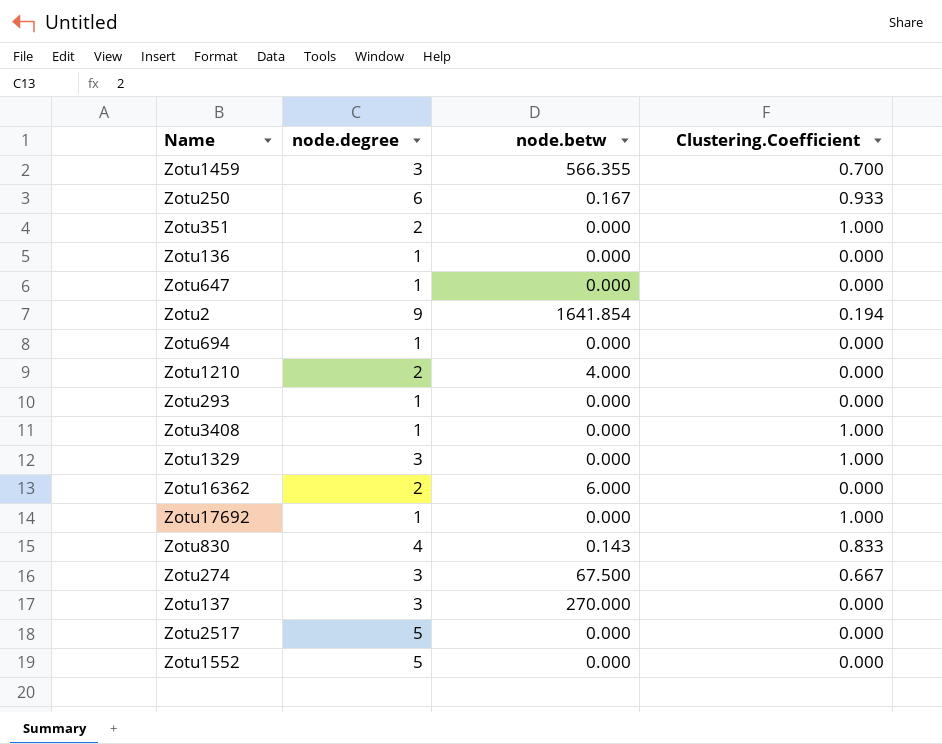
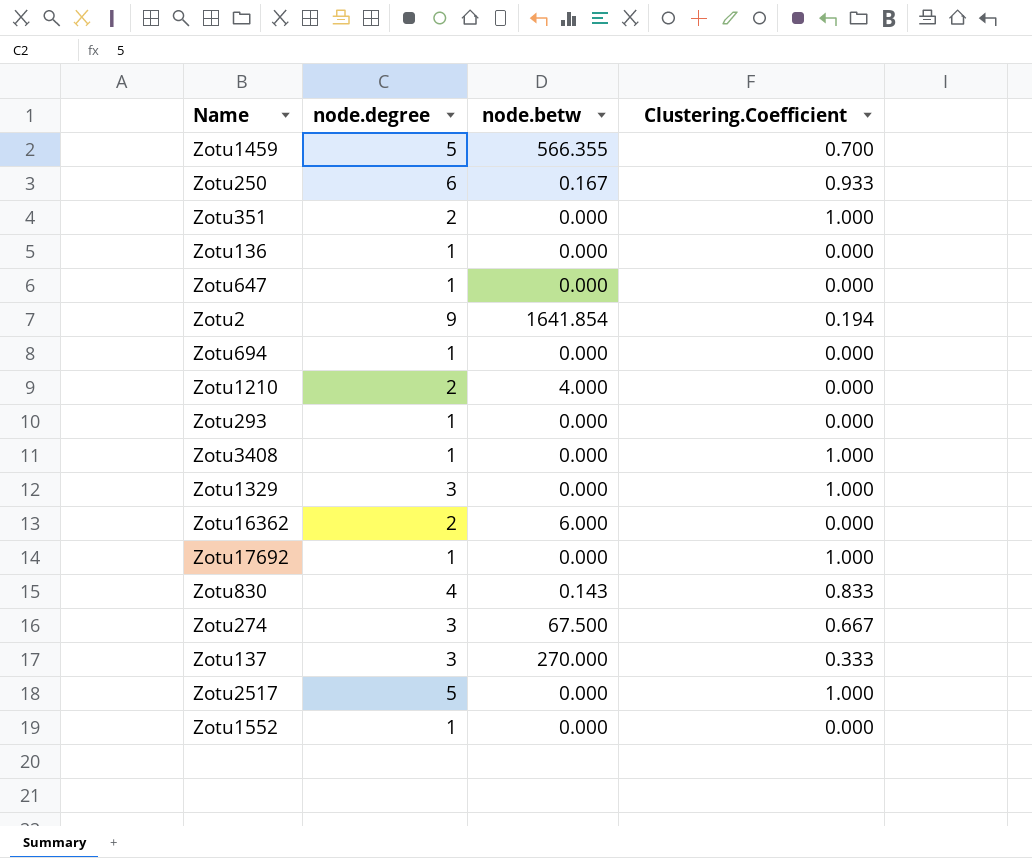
Zotu1459 | node.degree: 3 -> 5
Zotu137 | Clustering.Coefficient: 0.000 -> 0.333
Zotu2517 | Clustering.Coefficient: 0.000 -> 1.000
Zotu1552 | node.degree: 5 -> 1

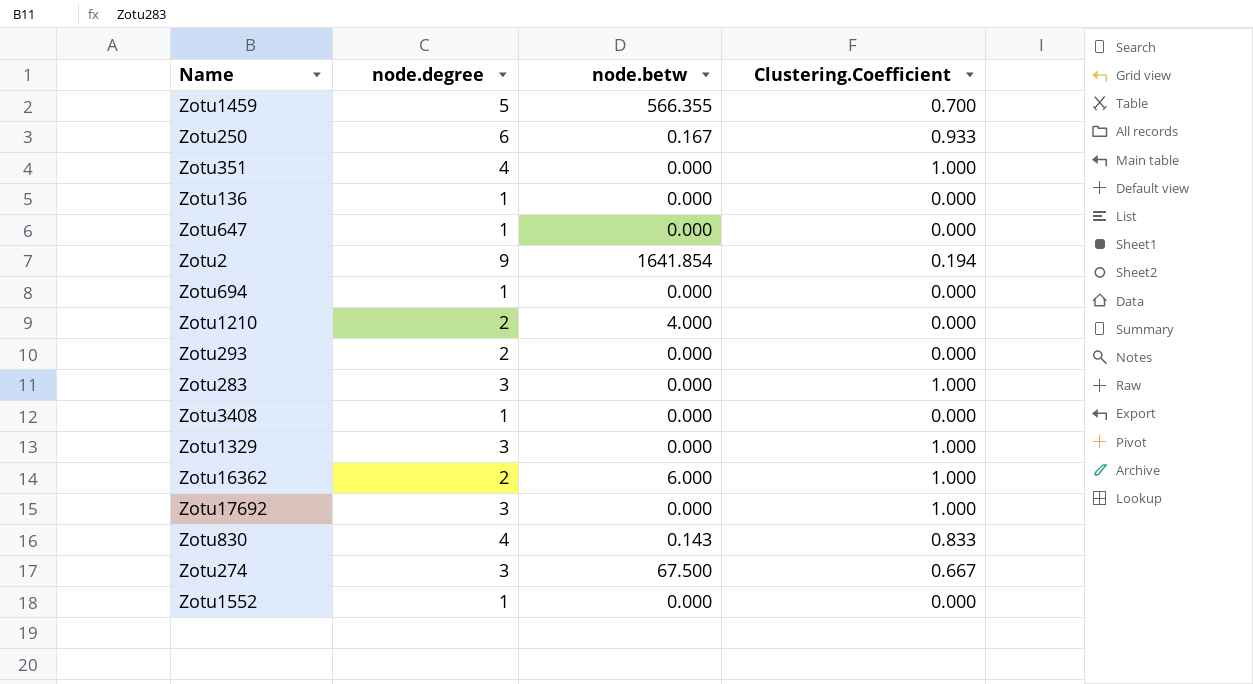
row Zotu137: 3 | 270.000 | 0.333 -> none
row Zotu2517: 5 | 0.000 | 1.000 -> none
Zotu351 | node.degree: 2 -> 4
Zotu293 | node.degree: 1 -> 2
row Zotu283: none -> 3 | 0.000 | 1.000
Zotu3408 | Clustering.Coefficient: 1.000 -> 0.000
Zotu16362 | Clustering.Coefficient: 0.000 -> 1.000
Zotu17692 | node.degree: 1 -> 3

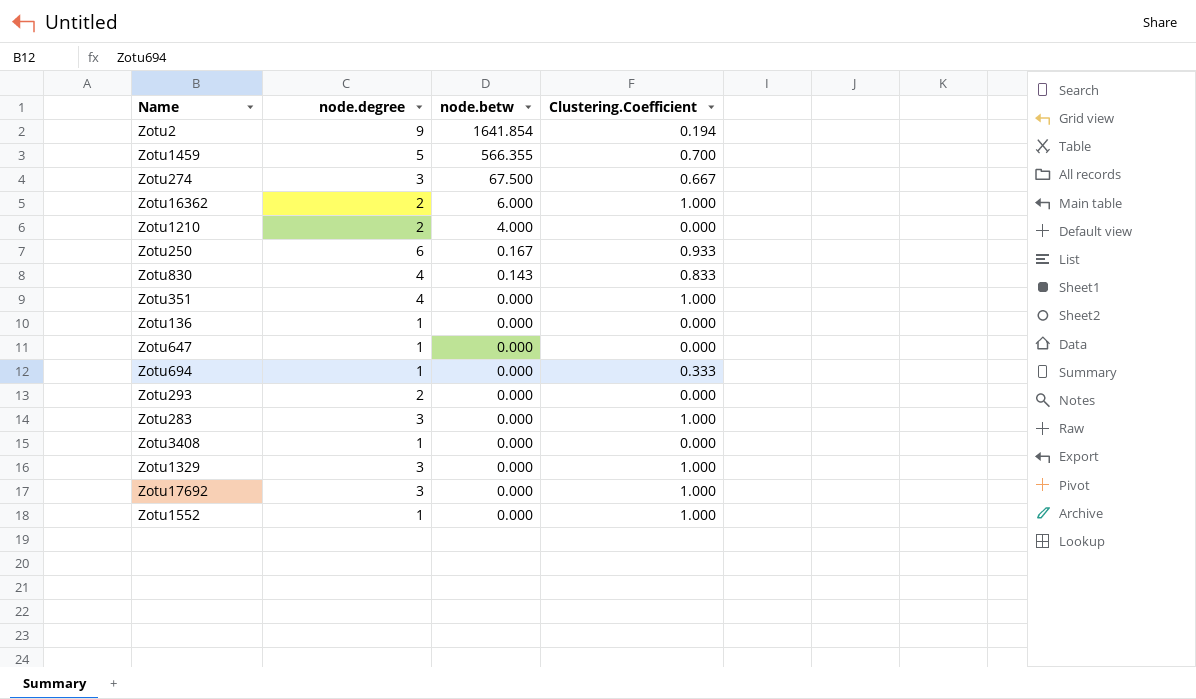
row order: none -> node.betw descending
Zotu694 | Clustering.Coefficient: 0.000 -> 0.333
Zotu1552 | Clustering.Coefficient: 0.000 -> 1.000

